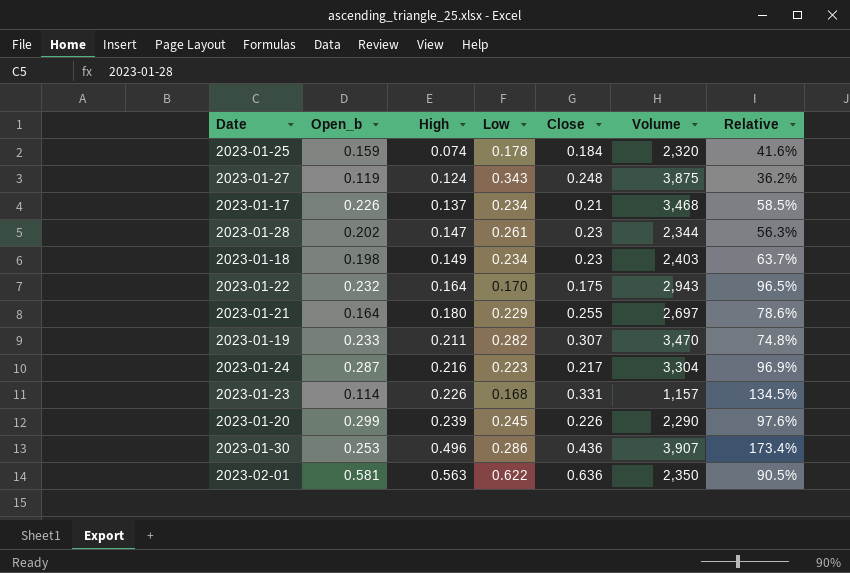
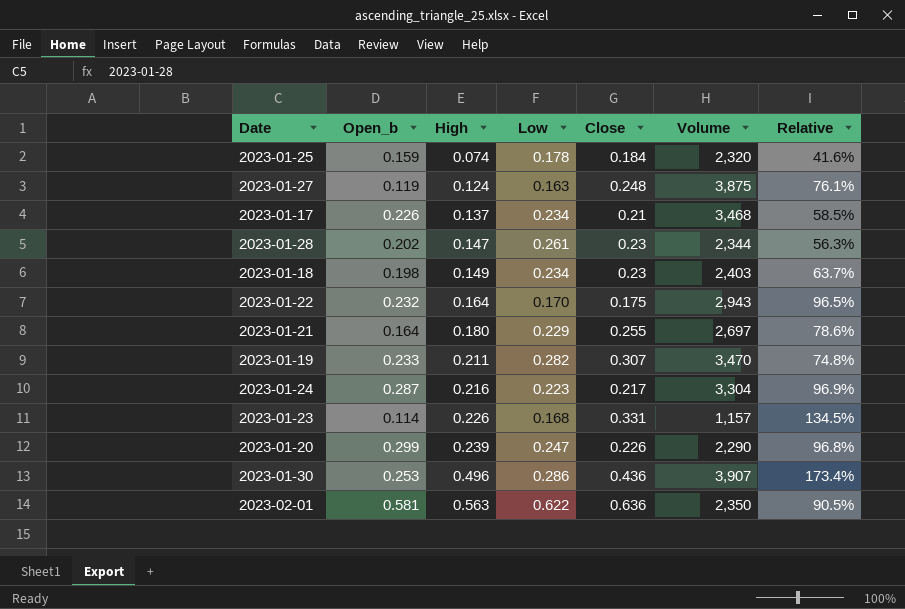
2023-01-27 | Low: 0.343 -> 0.163
2023-01-27 | Relative: 36.2% -> 76.1%
2023-01-20 | Low: 0.245 -> 0.247
2023-01-20 | Relative: 97.6% -> 96.8%

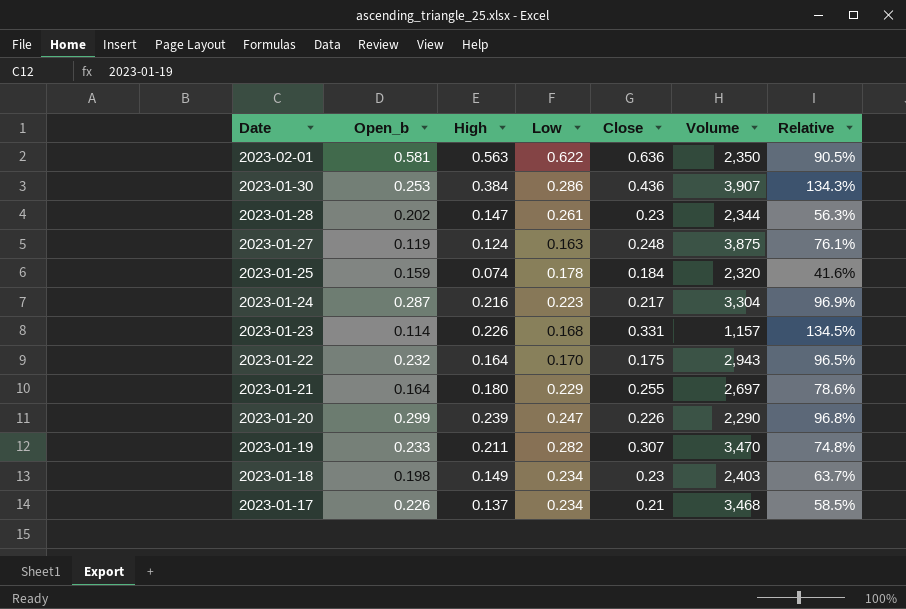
row order: High ascending -> Date descending
2023-01-30 | High: 0.496 -> 0.384
2023-01-30 | Relative: 173.4% -> 134.3%

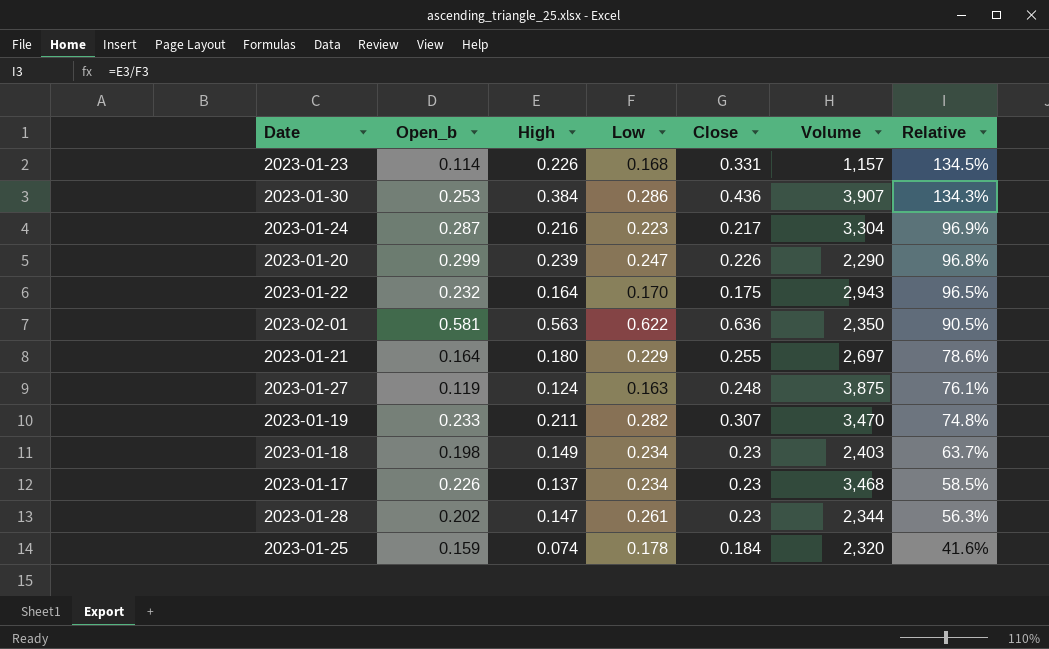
row order: Date descending -> Relative descending
2023-01-17 | Close: 0.21 -> 0.23

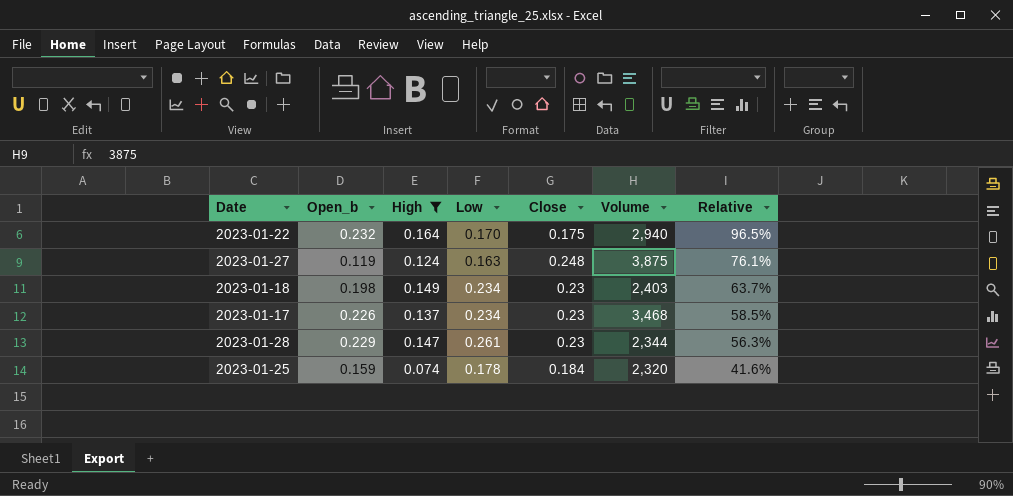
filter: none -> High <= 0.164
2023-01-22 | Volume: 2,943 -> 2,940
2023-01-28 | Open_b: 0.202 -> 0.229

